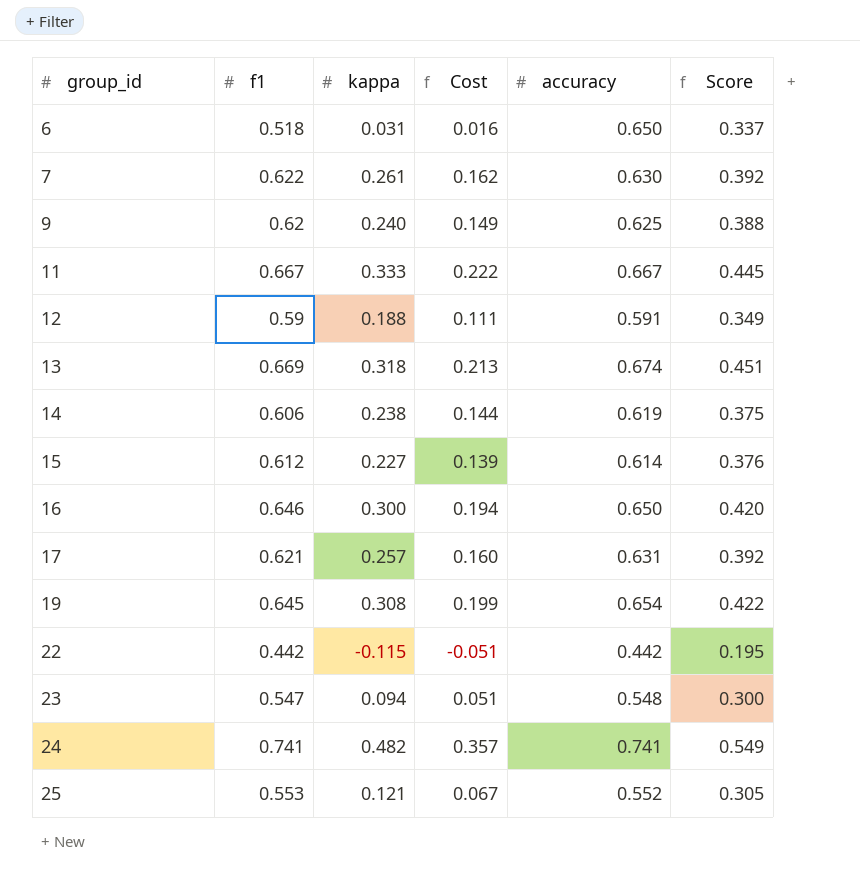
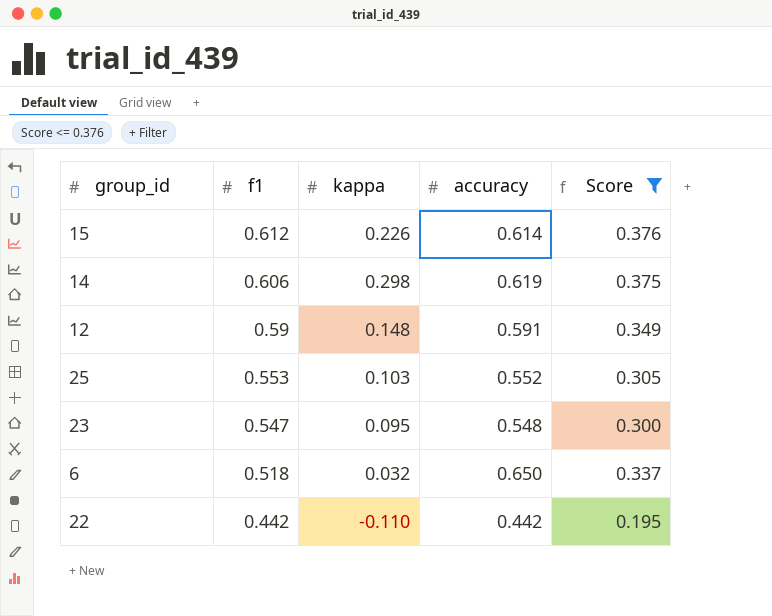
filter: none -> Score <= 0.376
row order: group_id ascending -> f1 descending
column Cost | formula: [f1] * [kappa] -> none
15 | kappa: 0.227 -> 0.226
14 | kappa: 0.238 -> 0.298
12 | kappa: 0.188 -> 0.148
25 | kappa: 0.121 -> 0.103
23 | kappa: 0.094 -> 0.095
6 | kappa: 0.031 -> 0.032
22 | kappa: -0.115 -> -0.110

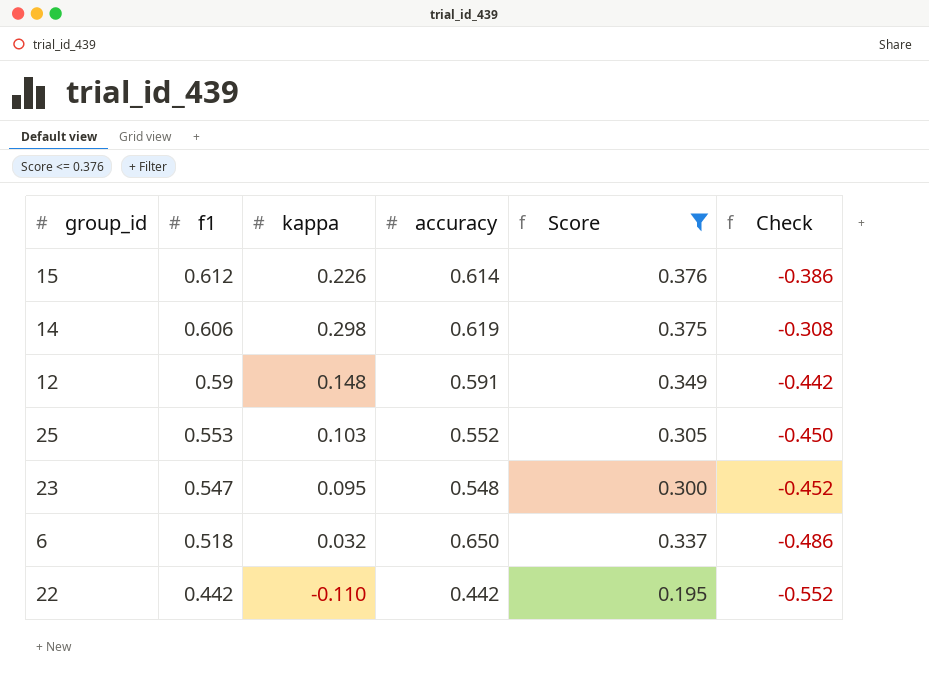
column Check | formula: none -> [kappa] - [f1]

